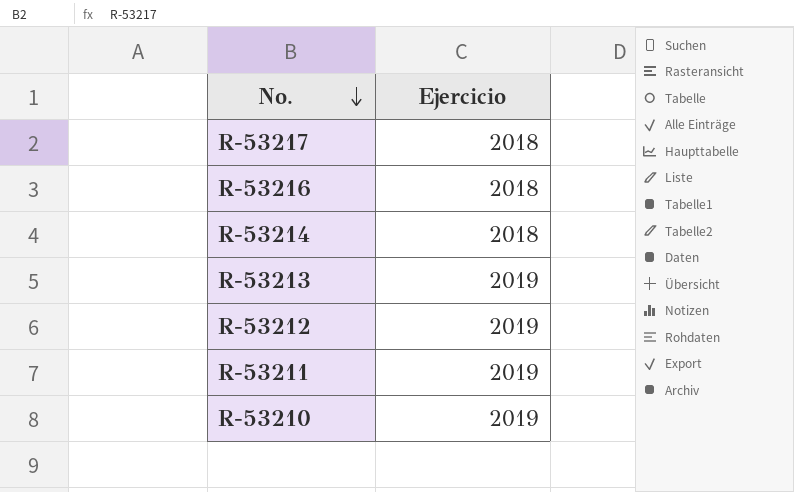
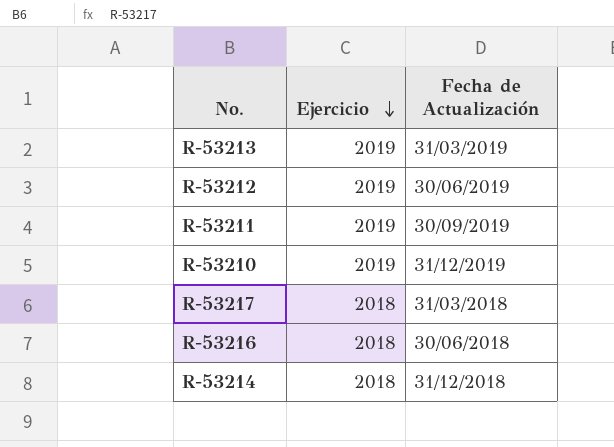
row order: No. descending -> Ejercicio descending
column Fecha de Actualización | position: none -> 3

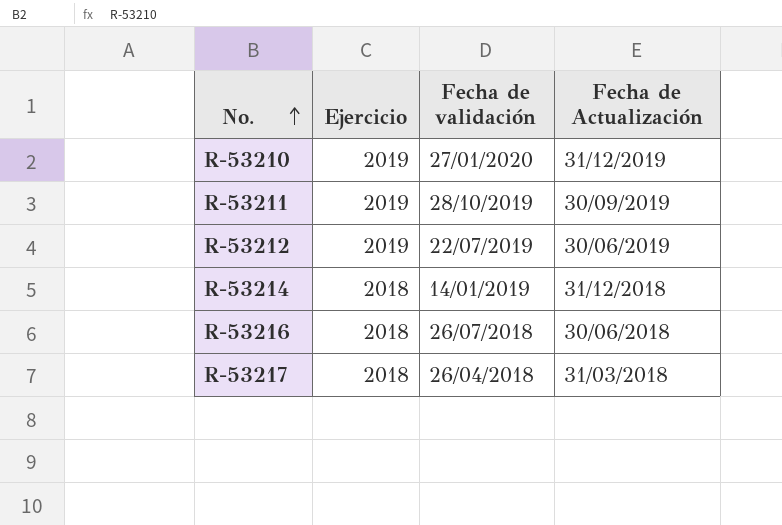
row order: Ejercicio descending -> No. ascending
column Fecha de validación | position: none -> 3
row R-53213: 2019 | 31/03/2019 -> none

